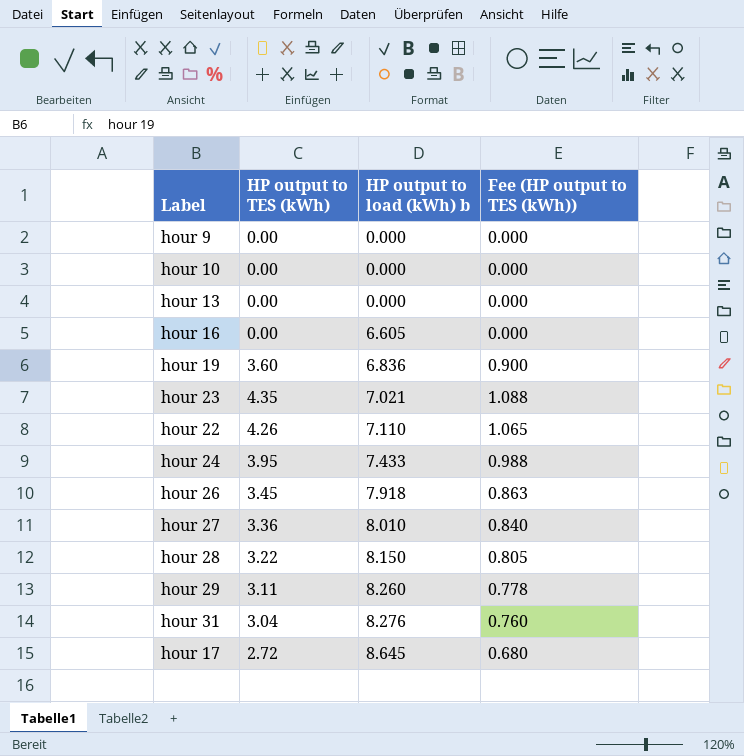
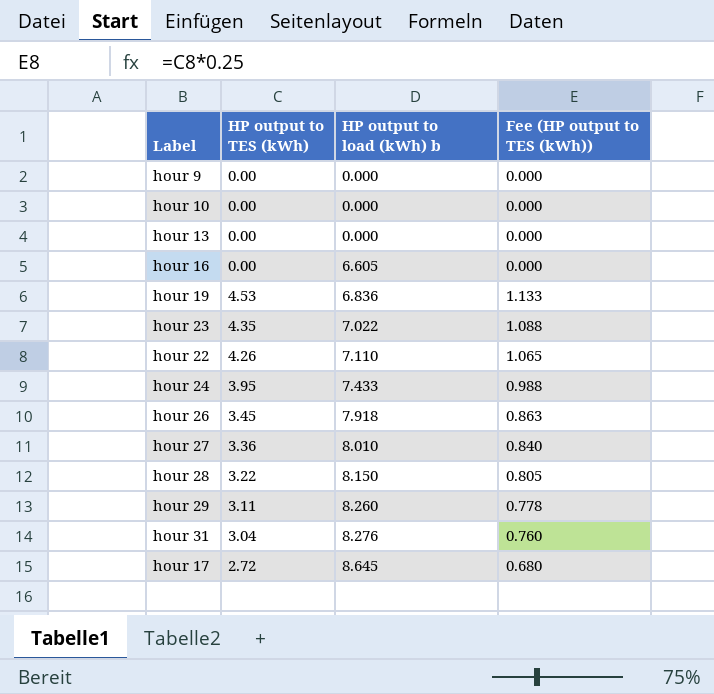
hour 19 | HP output to TES (kWh): 3.60 -> 4.53
hour 19 | Fee (HP output to TES (kWh)): 0.900 -> 1.133
hour 23 | HP output to load (kWh) b: 7.021 -> 7.022

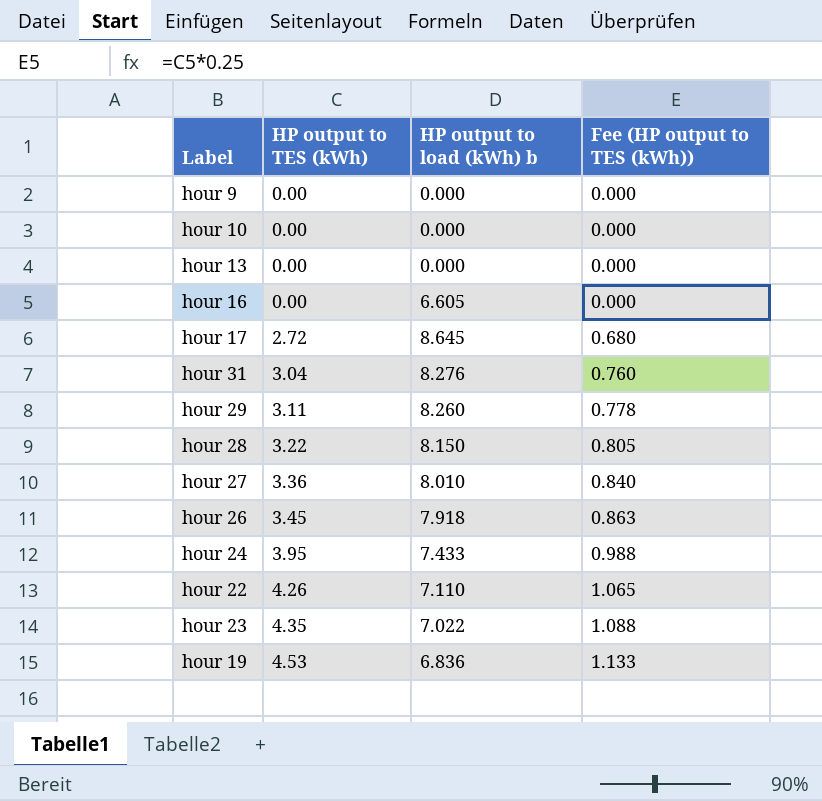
row order: HP output to load (kWh) b ascending -> HP output to TES (kWh) ascending

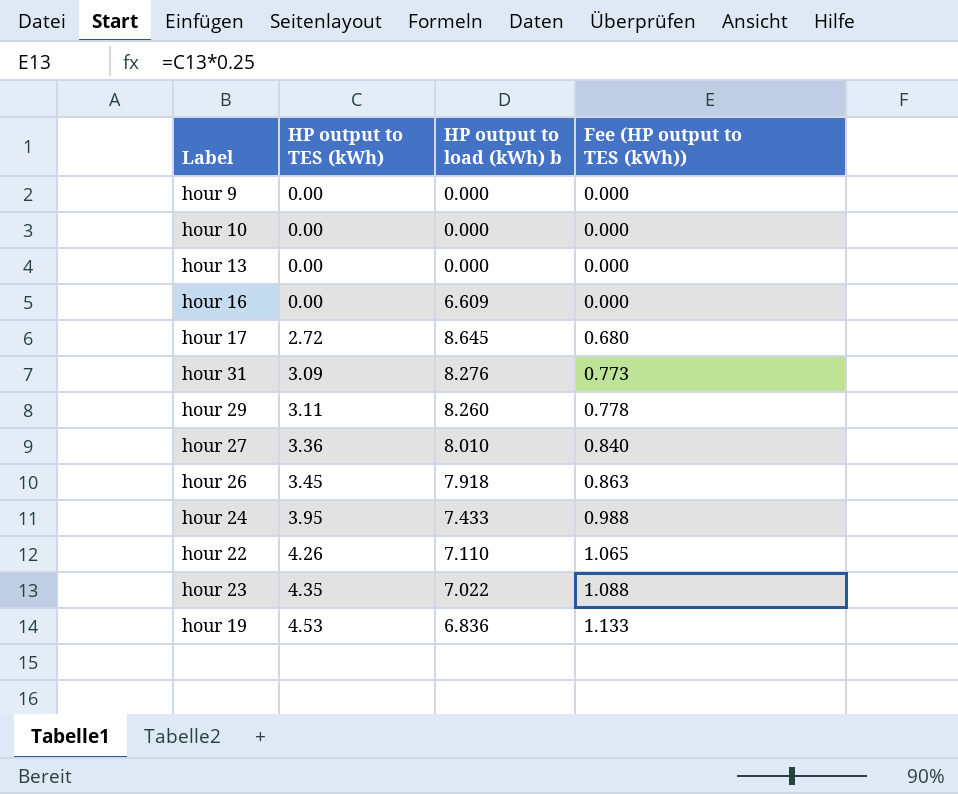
row hour 28: 3.22 | 8.150 | 0.805 -> none
hour 16 | HP output to load (kWh) b: 6.605 -> 6.609
hour 31 | HP output to TES (kWh): 3.04 -> 3.09
hour 31 | Fee (HP output to TES (kWh)): 0.760 -> 0.773

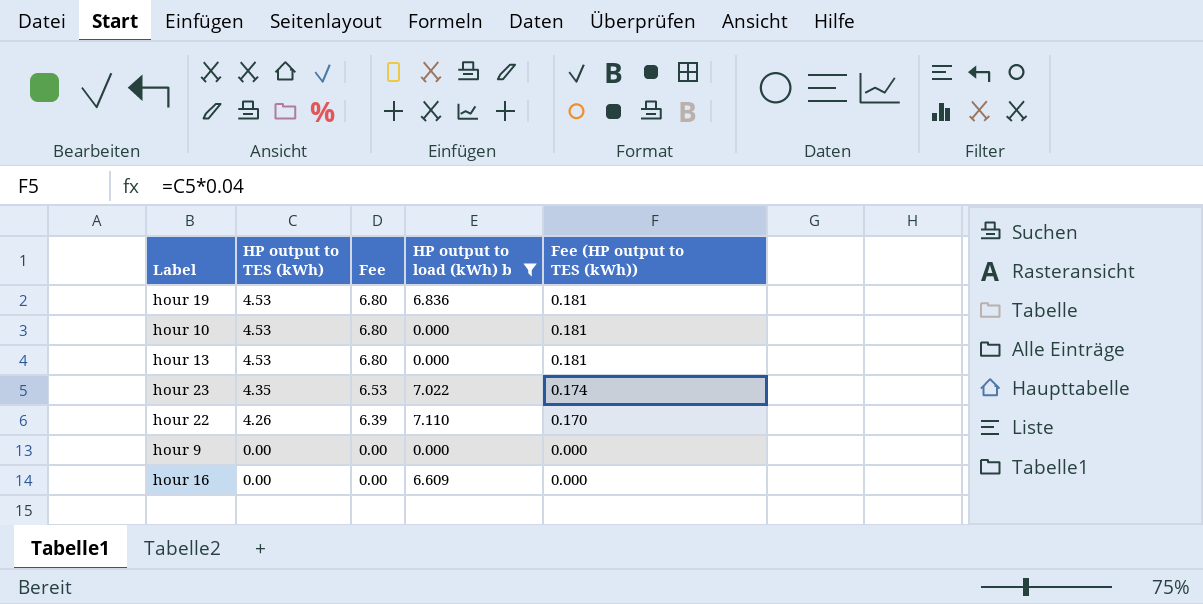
filter: none -> HP output to load (kWh) b <= 7.110
row order: HP output to TES (kWh) ascending -> HP output to TES (kWh) descending
column Fee | formula: none -> [HP output to TES (kWh)] * 1.5
column Fee (HP output to TES (kWh)) | formula: [HP output to TES (kWh)] * 0.25 -> [HP output to TES (kWh)] * 0.04
hour 10 | HP output to TES (kWh): 0.00 -> 4.53
hour 13 | HP output to TES (kWh): 0.00 -> 4.53

